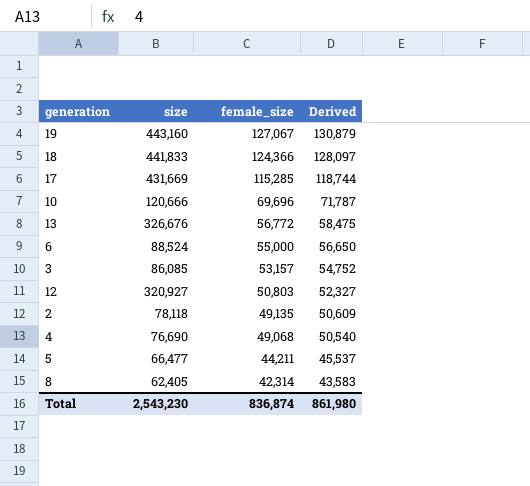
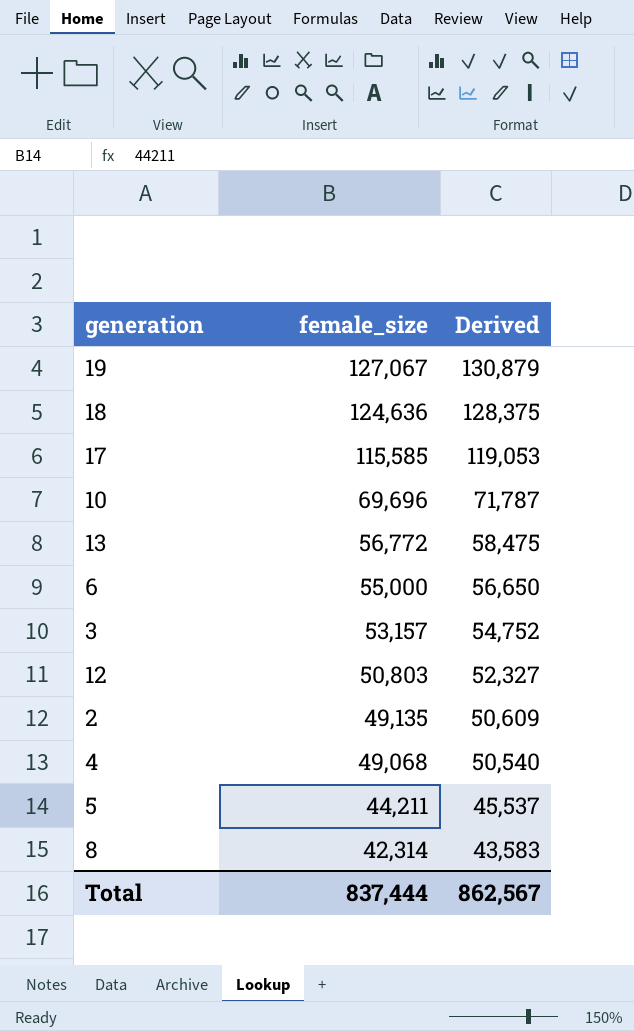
column size | position: 2 -> none
18 | female_size: 124,366 -> 124,636
18 | Derived: 128,097 -> 128,375
17 | female_size: 115,285 -> 115,585
17 | Derived: 118,744 -> 119,053
Total | female_size: 836,874 -> 837,444
Total | Derived: 861,980 -> 862,567

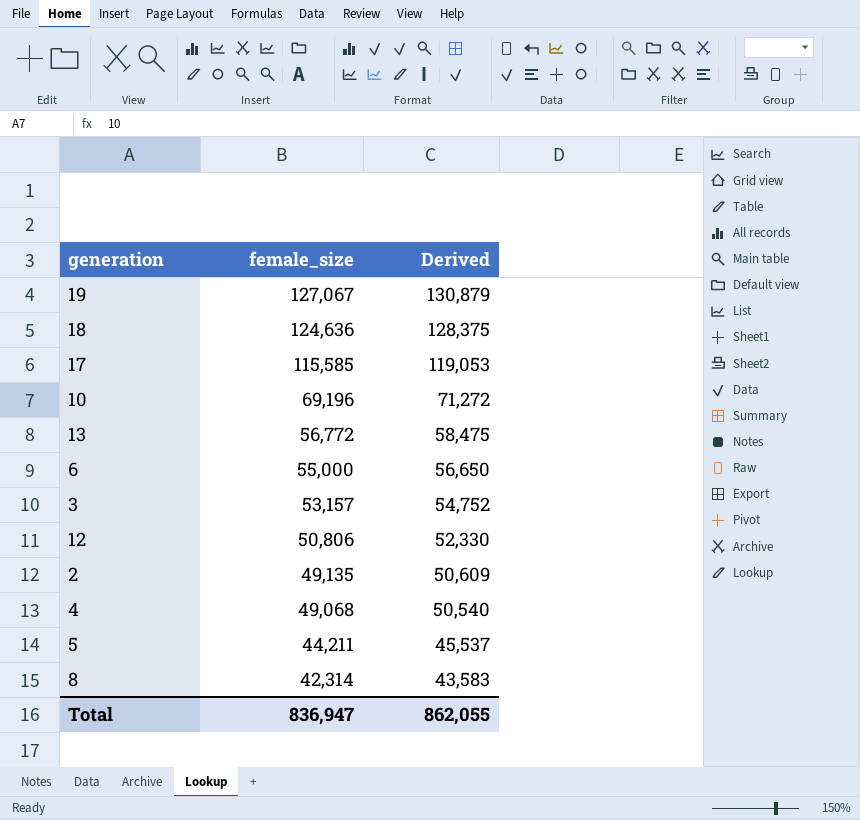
10 | female_size: 69,696 -> 69,196
10 | Derived: 71,787 -> 71,272
12 | female_size: 50,803 -> 50,806
12 | Derived: 52,327 -> 52,330
Total | female_size: 837,444 -> 836,947
Total | Derived: 862,567 -> 862,055

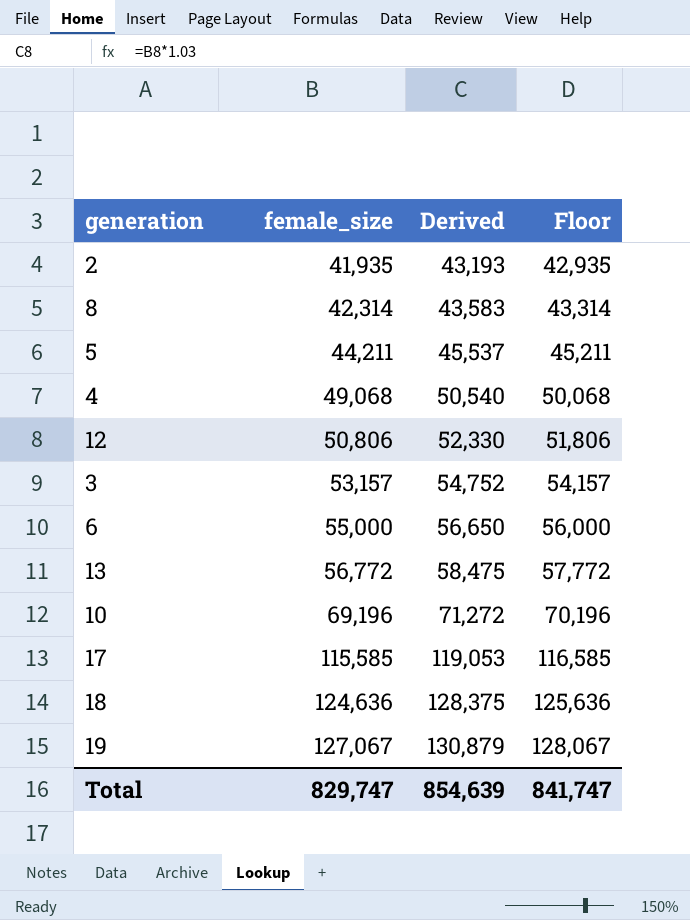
row order: female_size descending -> female_size ascending
column Floor | formula: none -> [female_size] + 1000
2 | female_size: 49,135 -> 41,935
2 | Derived: 50,609 -> 43,193
Total | female_size: 836,947 -> 829,747
Total | Derived: 862,055 -> 854,639

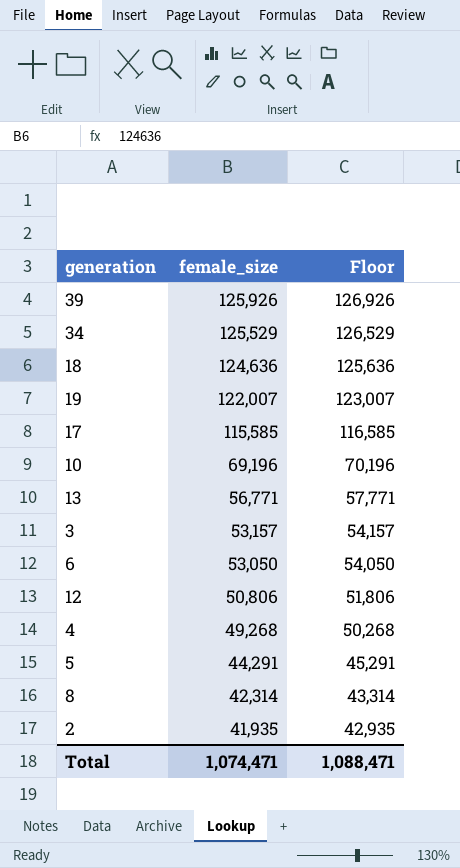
row order: female_size ascending -> female_size descending
column Derived | formula: [female_size] * 1.03 -> none
row 39: none -> 125,926 | 126,926
row 34: none -> 125,529 | 126,529
19 | female_size: 127,067 -> 122,007
19 | Floor: 128,067 -> 123,007
13 | female_size: 56,772 -> 56,771
13 | Floor: 57,772 -> 57,771
6 | female_size: 55,000 -> 53,050
6 | Floor: 56,000 -> 54,050
4 | female_size: 49,068 -> 49,268
4 | Floor: 50,068 -> 50,268
5 | female_size: 44,211 -> 44,291
5 | Floor: 45,211 -> 45,291
Total | female_size: 829,747 -> 1,074,471
Total | Floor: 841,747 -> 1,088,471

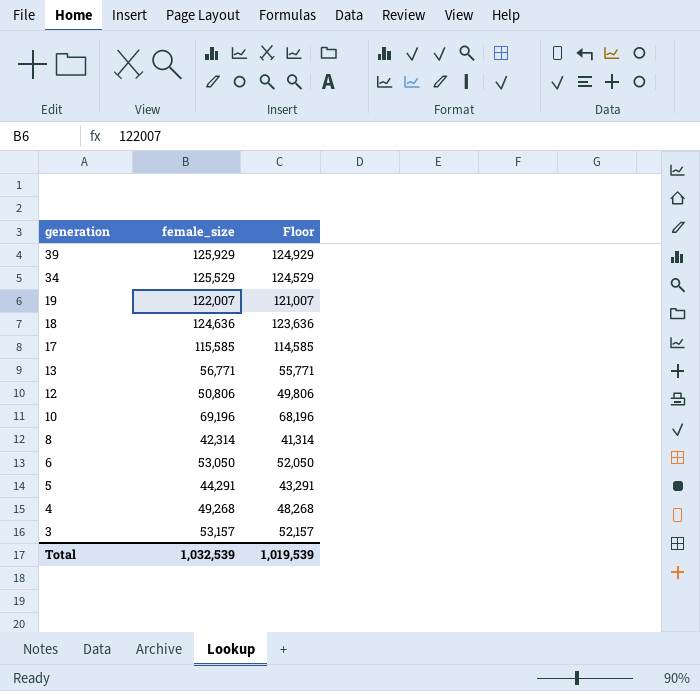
row order: female_size descending -> generation descending
column Floor | formula: [female_size] + 1000 -> [female_size] - 1000
row 2: 41,935 | 42,935 -> none
39 | female_size: 125,926 -> 125,929
Total | female_size: 1,074,471 -> 1,032,539
Total | Floor: 1,088,471 -> 1,019,539

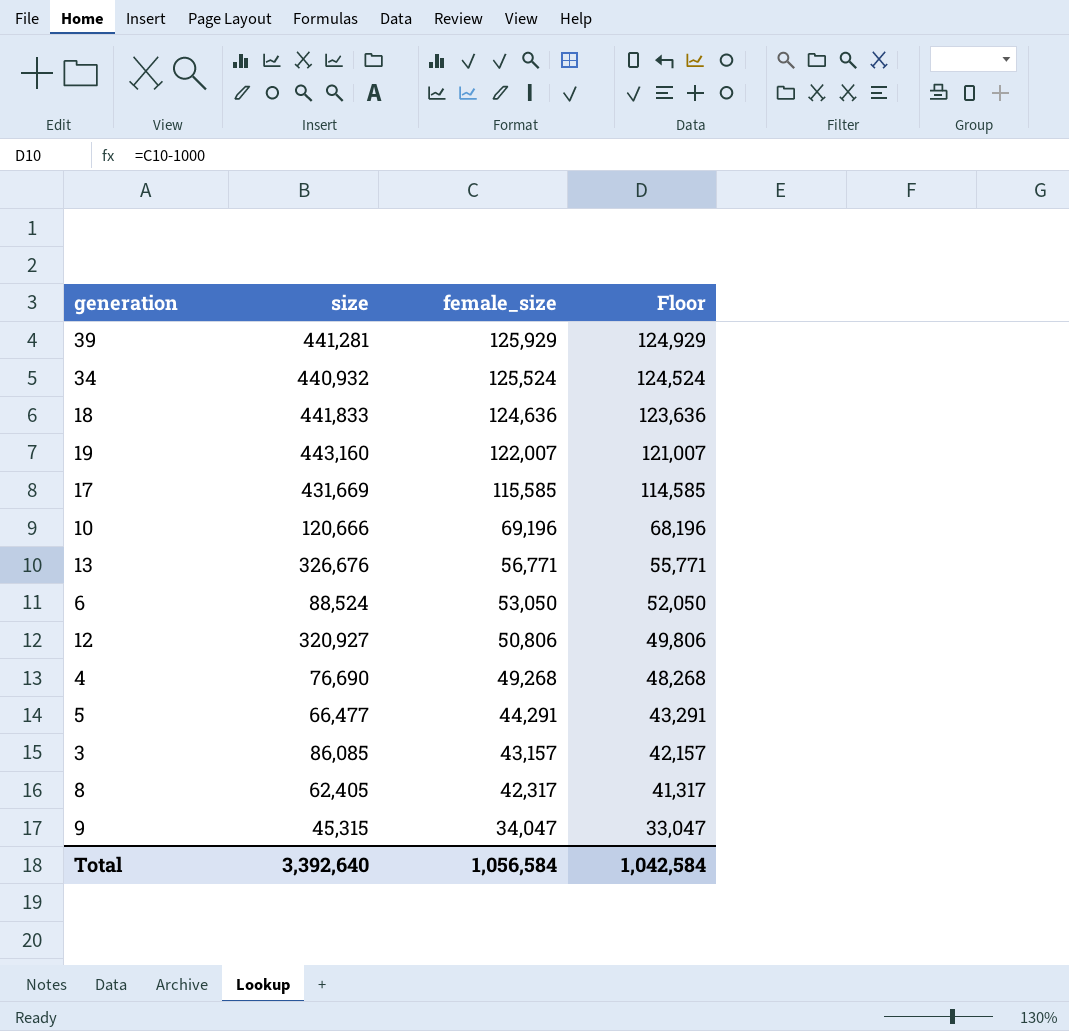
row order: generation descending -> female_size descending
column size | position: none -> 2
34 | female_size: 125,529 -> 125,524
34 | Floor: 124,529 -> 124,524
3 | female_size: 53,157 -> 43,157
3 | Floor: 52,157 -> 42,157
8 | female_size: 42,314 -> 42,317
8 | Floor: 41,314 -> 41,317
row 9: none -> 45,315 | 34,047 | 33,047
Total | female_size: 1,032,539 -> 1,056,584
Total | Floor: 1,019,539 -> 1,042,584

